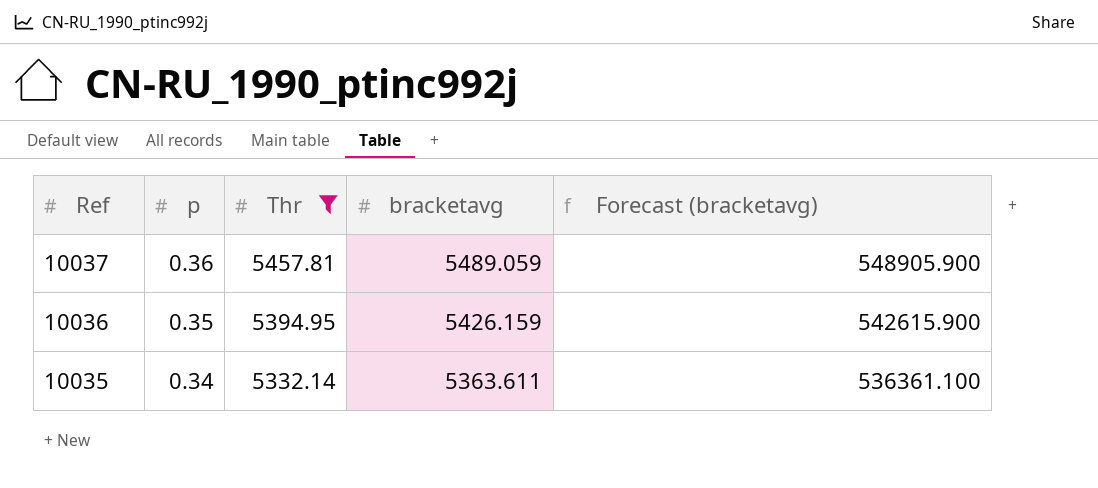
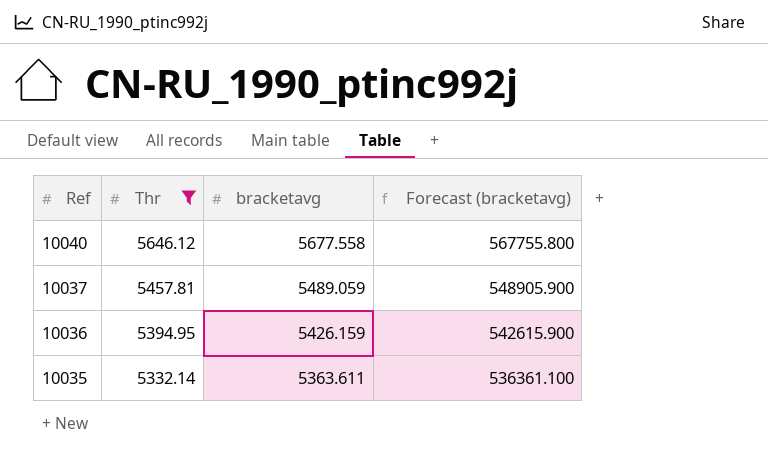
column p | position: 2 -> none
row 10040: none -> 5646.12 | 5677.558 | 567755.800

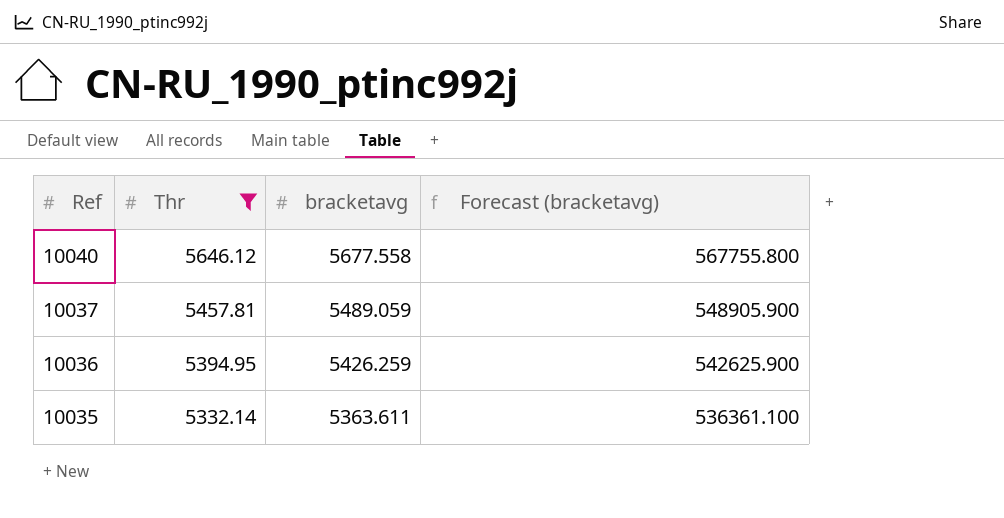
10036 | bracketavg: 5426.159 -> 5426.259
10036 | Forecast (bracketavg): 542615.900 -> 542625.900

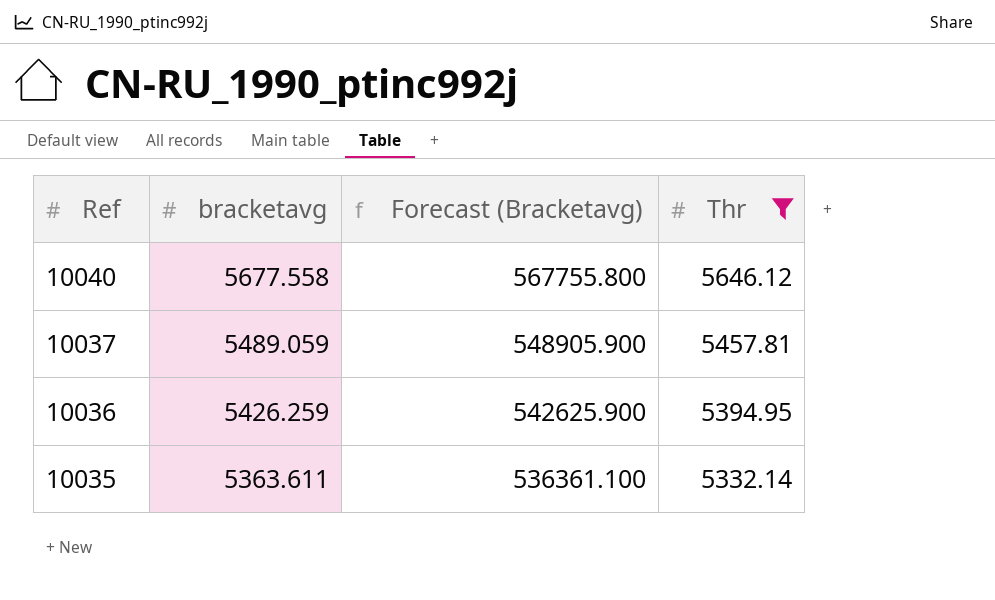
column name: Forecast (bracketavg) -> Forecast (Bracketavg)
column Thr | position: 2 -> 4

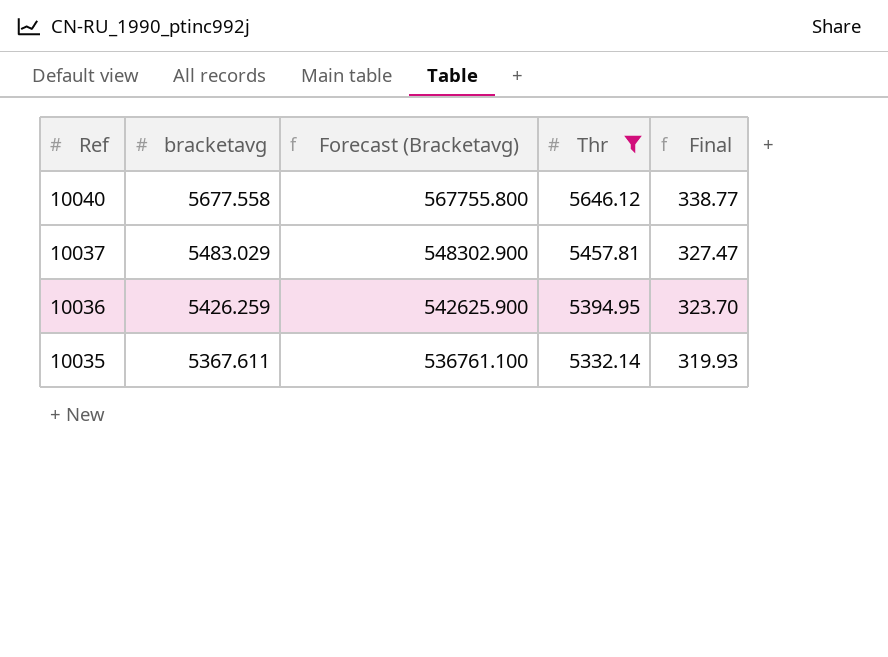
column Final | formula: none -> [Thr] * 0.06
10037 | bracketavg: 5489.059 -> 5483.029
10037 | Forecast (Bracketavg): 548905.900 -> 548302.900
10035 | bracketavg: 5363.611 -> 5367.611
10035 | Forecast (Bracketavg): 536361.100 -> 536761.100

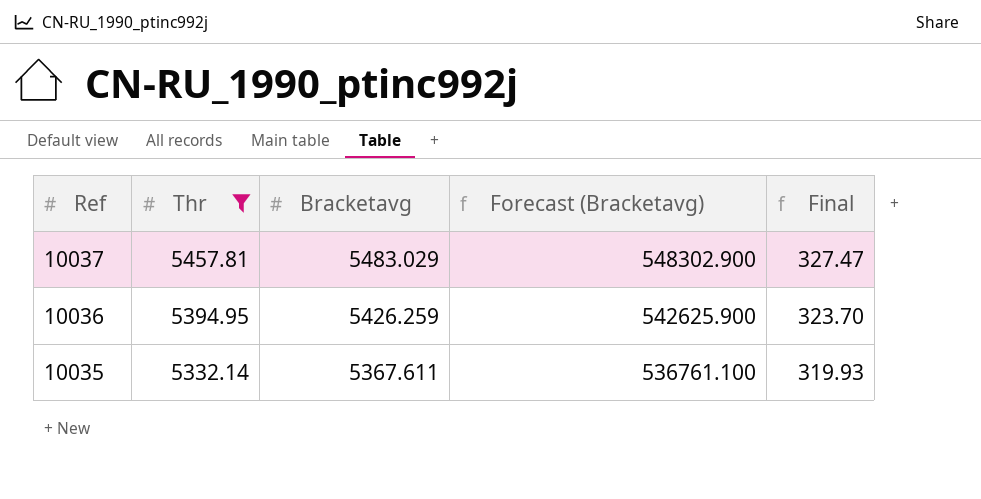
column Thr | position: 4 -> 2
column name: bracketavg -> Bracketavg
row 10040: 5677.558 | 567755.800 | 5646.12 | 338.77 -> none

